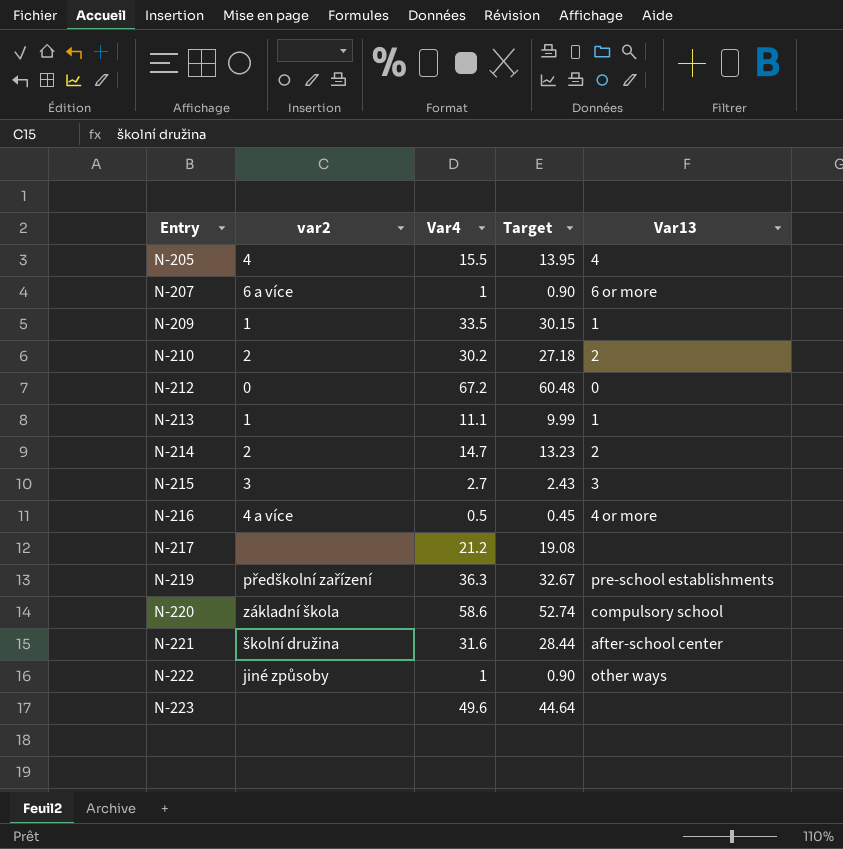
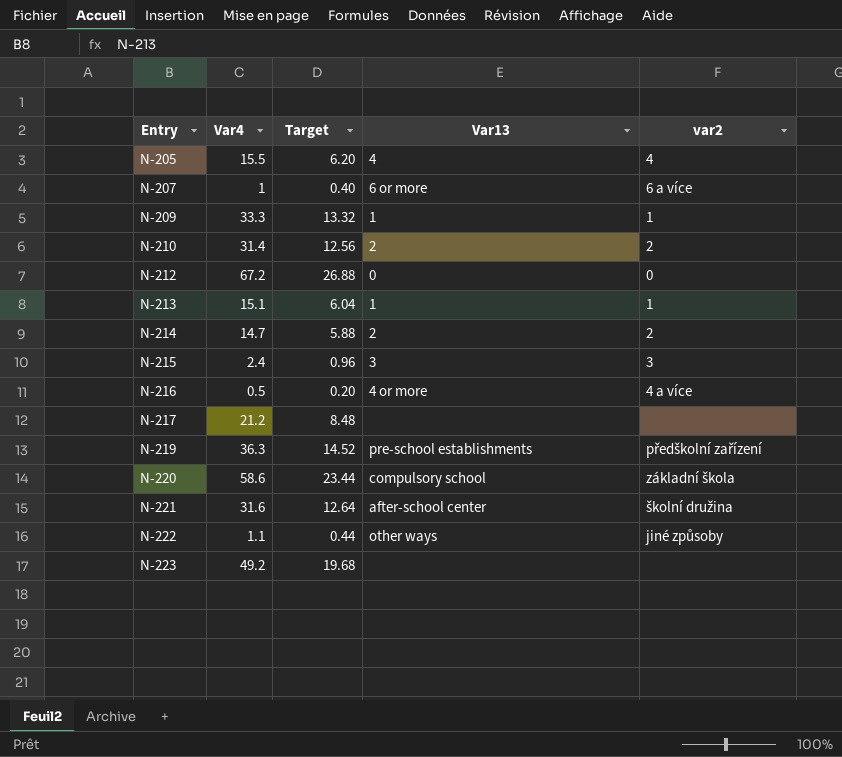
column Target | formula: [Var4] * 0.9 -> [Var4] * 0.4
column var2 | position: 2 -> 5
N-209 | Var4: 33.5 -> 33.3
N-210 | Var4: 30.2 -> 31.4
N-213 | Var4: 11.1 -> 15.1
N-215 | Var4: 2.7 -> 2.4
N-222 | Var4: 1 -> 1.1
N-223 | Var4: 49.6 -> 49.2

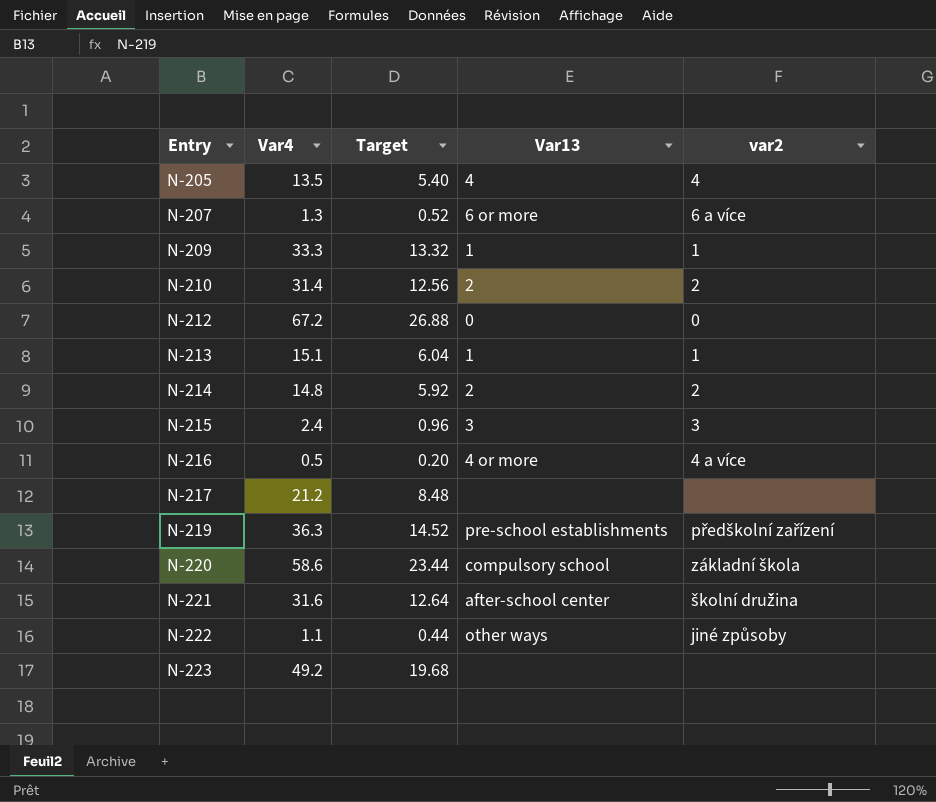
N-205 | Var4: 15.5 -> 13.5
N-205 | Target: 6.20 -> 5.40
N-207 | Var4: 1 -> 1.3
N-207 | Target: 0.40 -> 0.52
N-214 | Var4: 14.7 -> 14.8
N-214 | Target: 5.88 -> 5.92

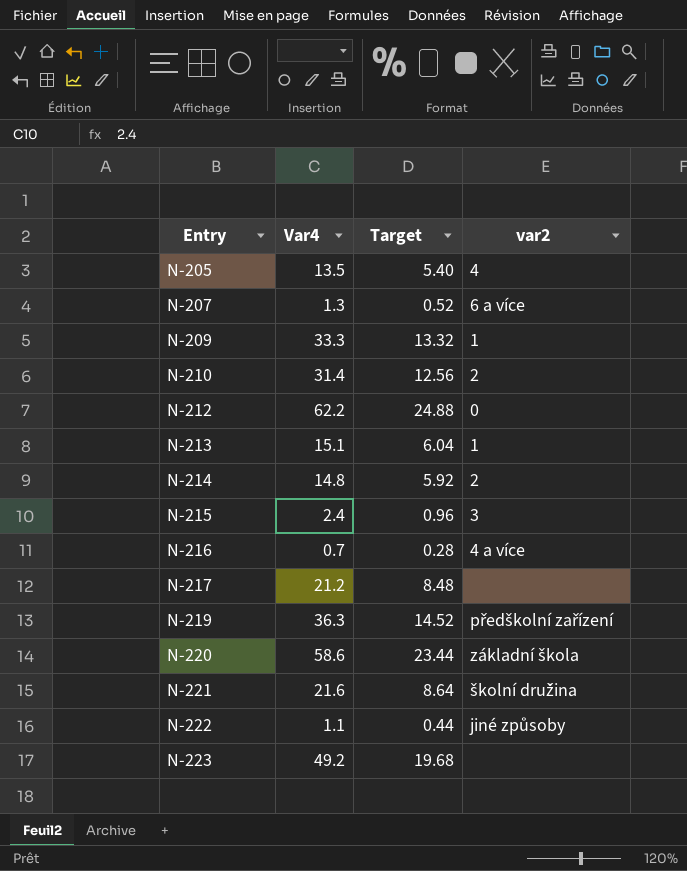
column Var13 | position: 4 -> none
N-212 | Var4: 67.2 -> 62.2
N-212 | Target: 26.88 -> 24.88
N-216 | Var4: 0.5 -> 0.7
N-216 | Target: 0.20 -> 0.28
N-221 | Var4: 31.6 -> 21.6
N-221 | Target: 12.64 -> 8.64

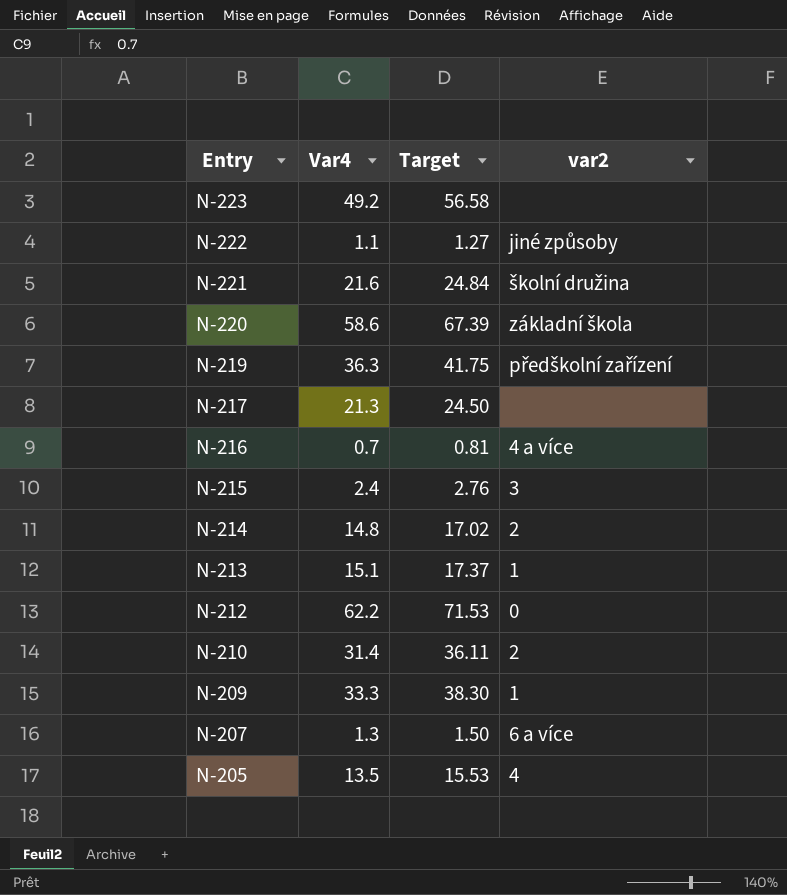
row order: Entry ascending -> Entry descending
column Target | formula: [Var4] * 0.4 -> [Var4] * 1.15
N-217 | Var4: 21.2 -> 21.3

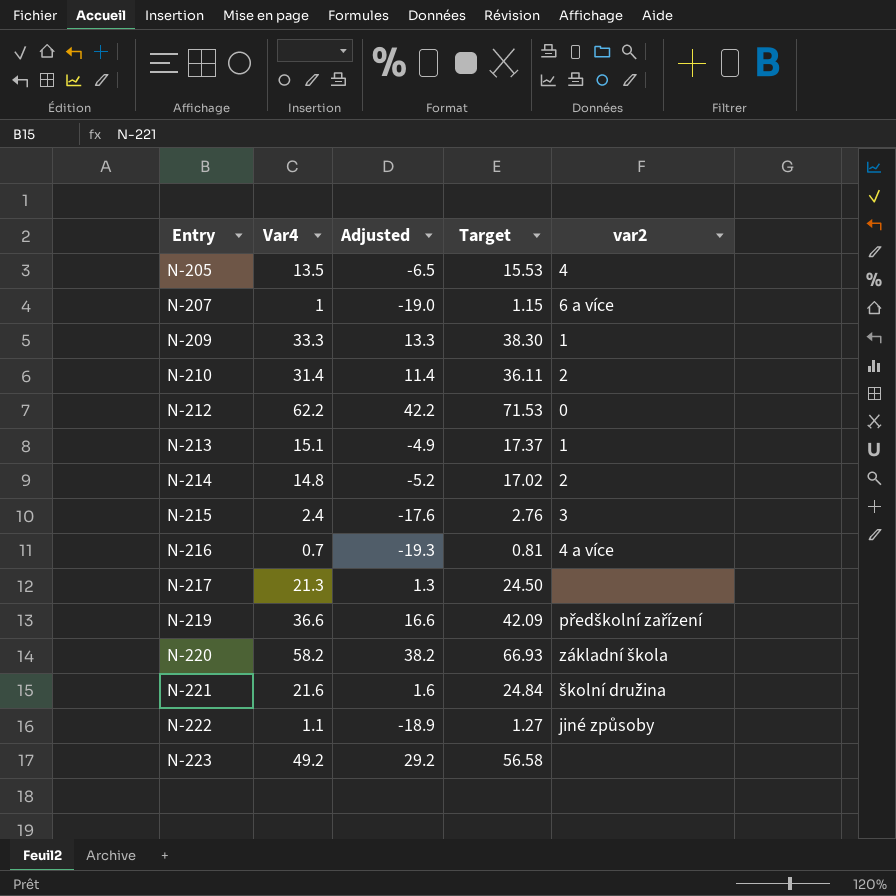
row order: Entry descending -> Entry ascending
column Adjusted | formula: none -> [Var4] - 20
N-207 | Var4: 1.3 -> 1
N-207 | Target: 1.50 -> 1.15
N-219 | Var4: 36.3 -> 36.6
N-219 | Target: 41.75 -> 42.09
N-220 | Var4: 58.6 -> 58.2
N-220 | Target: 67.39 -> 66.93

